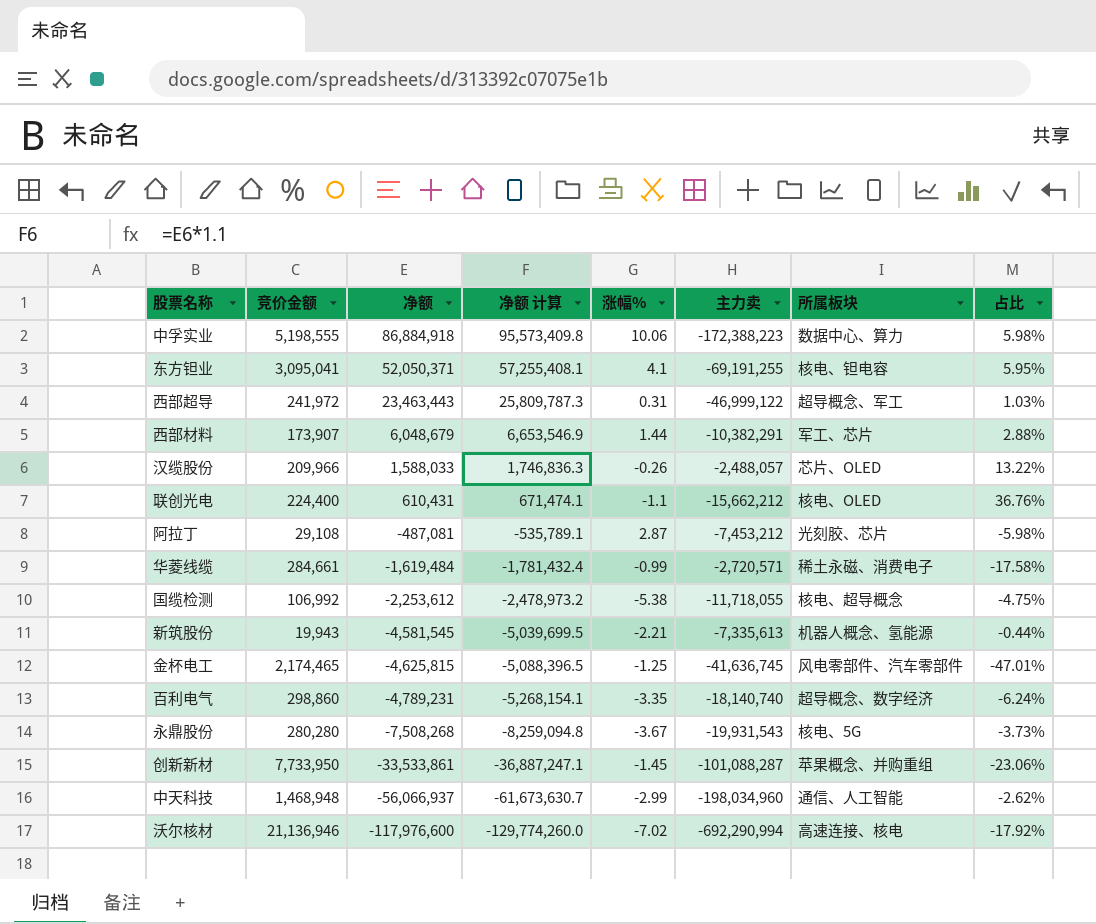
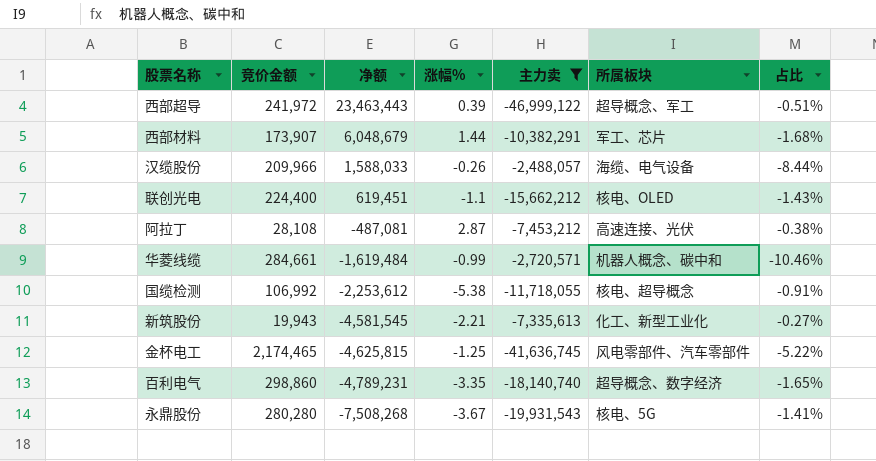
filter: none -> 主力卖 >= -46,999,122
column 净额 计算 | formula: [净额] * 1.1 -> none
column 占比 | formula: [竞价金额] / [净额] -> [竞价金额] / [主力卖]
西部超导 | 涨幅%: 0.31 -> 0.39
汉缆股份 | 所属板块: 芯片、OLED -> 海缆、电气设备
联创光电 | 净额: 610,431 -> 619,451
阿拉丁 | 竞价金额: 29,108 -> 28,108
阿拉丁 | 所属板块: 光刻胶、芯片 -> 高速连接、光伏
华菱线缆 | 所属板块: 稀土永磁、消费电子 -> 机器人概念、碳中和
新筑股份 | 所属板块: 机器人概念、氢能源 -> 化工、新型工业化

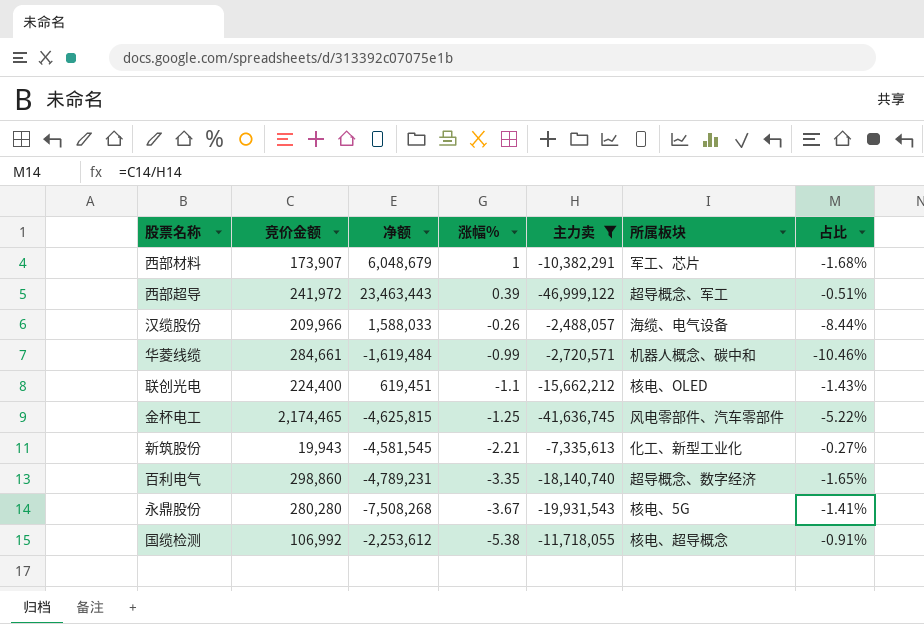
row order: 净额 descending -> 涨幅% descending
row 阿拉丁: 28,108 | -487,081 | 2.87 | -7,453,212 | 高速连接、光伏 | -0.38% -> none
西部材料 | 涨幅%: 1.44 -> 1

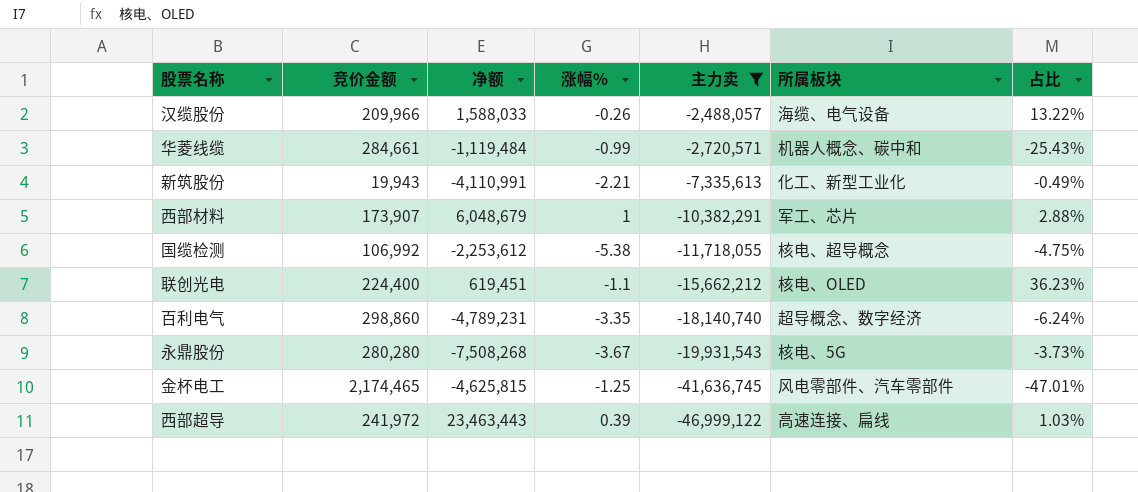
row order: 涨幅% descending -> 主力卖 descending
column 占比 | formula: [竞价金额] / [主力卖] -> [竞价金额] / [净额]
华菱线缆 | 净额: -1,619,484 -> -1,119,484
新筑股份 | 净额: -4,581,545 -> -4,110,991
西部超导 | 所属板块: 超导概念、军工 -> 高速连接、扁线

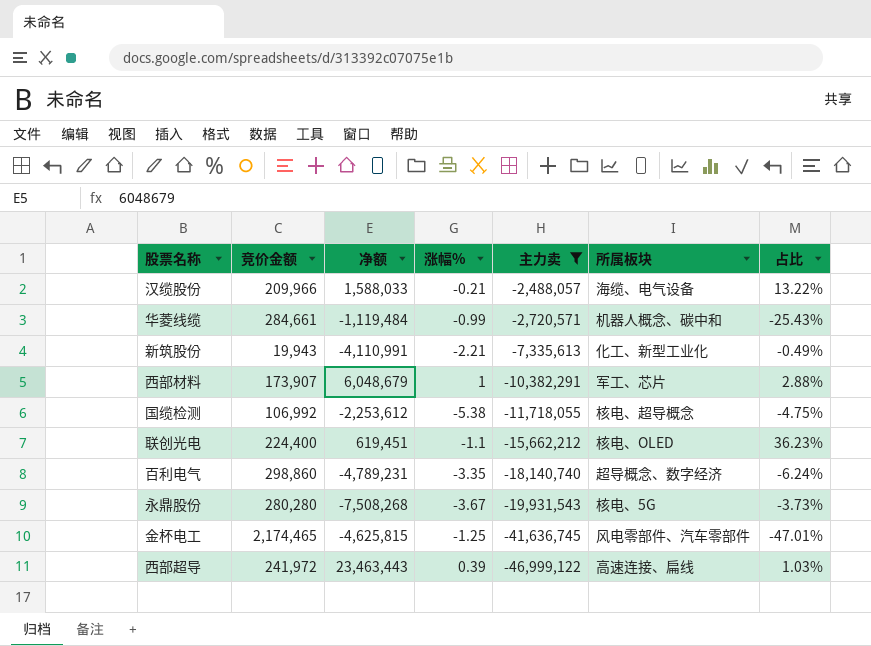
汉缆股份 | 涨幅%: -0.26 -> -0.21

